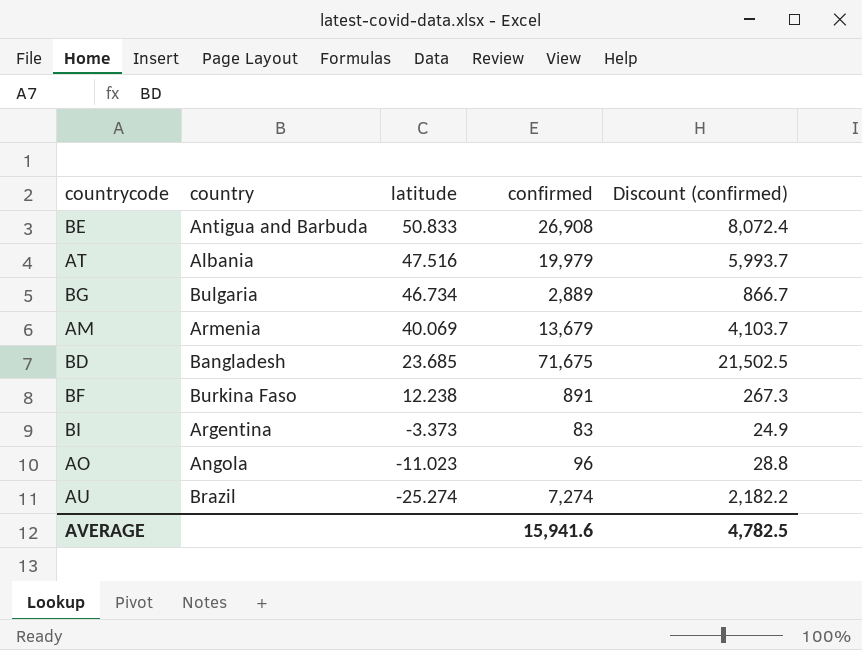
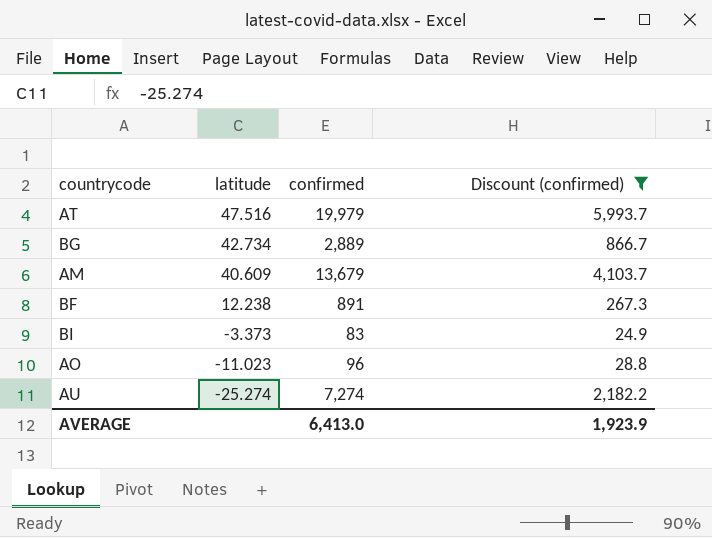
filter: none -> Discount (confirmed) <= 5,993.7
column country | position: 2 -> none
BG | latitude: 46.734 -> 42.734
AM | latitude: 40.069 -> 40.609
AVERAGE | confirmed: 15,941.6 -> 6,413.0
AVERAGE | Discount (confirmed): 4,782.5 -> 1,923.9

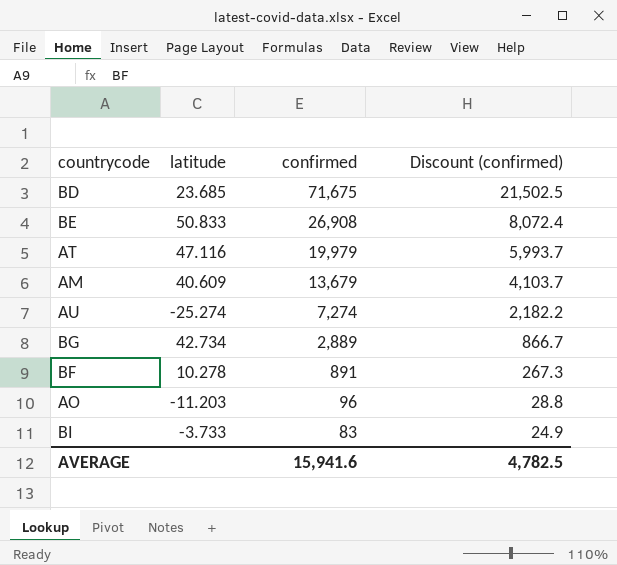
filter: Discount (confirmed) <= 5,993.7 -> none
row order: latitude descending -> confirmed descending
AT | latitude: 47.516 -> 47.116
BF | latitude: 12.238 -> 10.278
AO | latitude: -11.023 -> -11.203
BI | latitude: -3.373 -> -3.733
AVERAGE | confirmed: 6,413.0 -> 15,941.6
AVERAGE | Discount (confirmed): 1,923.9 -> 4,782.5

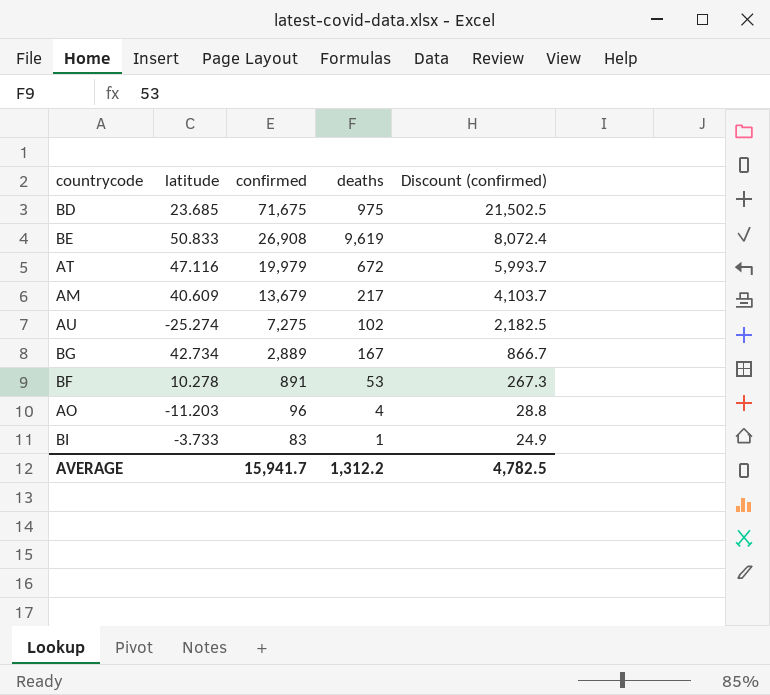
column deaths | position: none -> 4
AU | confirmed: 7,274 -> 7,275
AU | Discount (confirmed): 2,182.2 -> 2,182.5
AVERAGE | confirmed: 15,941.6 -> 15,941.7

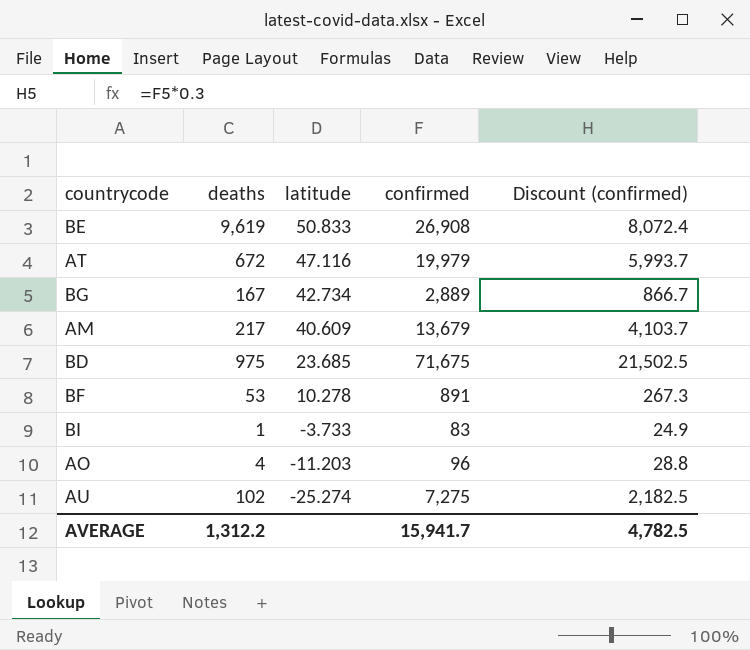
row order: confirmed descending -> latitude descending
column deaths | position: 4 -> 2

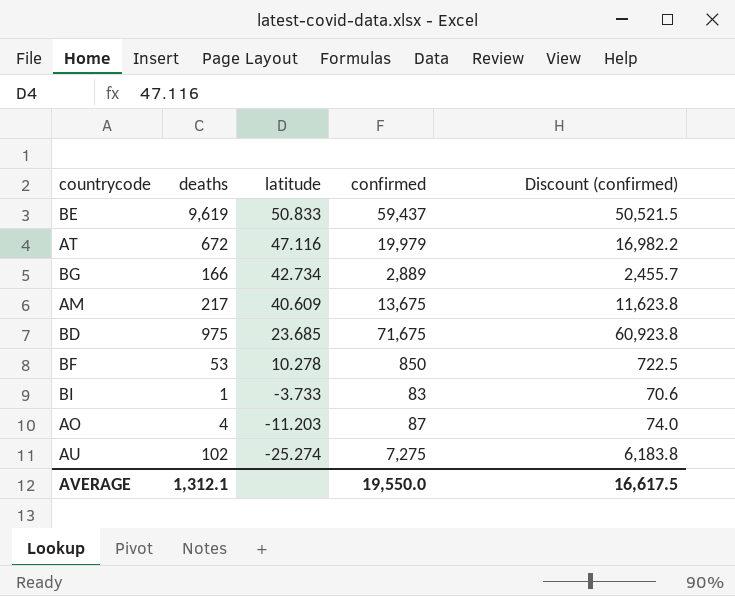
column Discount (confirmed) | formula: [confirmed] * 0.3 -> [confirmed] * 0.85
BE | confirmed: 26,908 -> 59,437
BG | deaths: 167 -> 166
AM | confirmed: 13,679 -> 13,675
BF | confirmed: 891 -> 850
AO | confirmed: 96 -> 87
AVERAGE | deaths: 1,312.2 -> 1,312.1
AVERAGE | confirmed: 15,941.7 -> 19,550.0
AVERAGE | Discount (confirmed): 4,782.5 -> 16,617.5

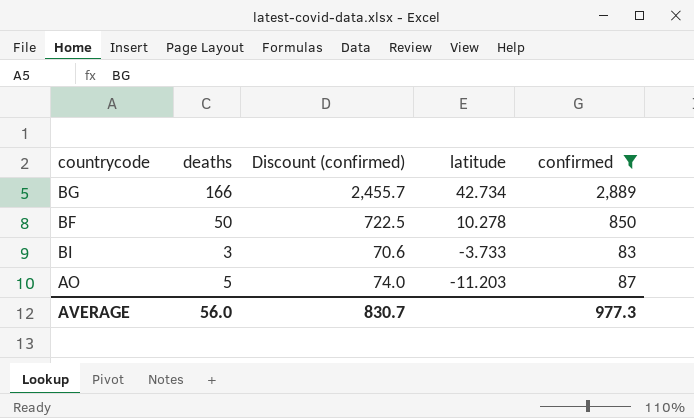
filter: none -> confirmed <= 2,889
column Discount (confirmed) | position: 5 -> 3
BF | deaths: 53 -> 50
BI | deaths: 1 -> 3
AO | deaths: 4 -> 5
AVERAGE | deaths: 1,312.1 -> 56.0
AVERAGE | Discount (confirmed): 16,617.5 -> 830.7
AVERAGE | confirmed: 19,550.0 -> 977.3

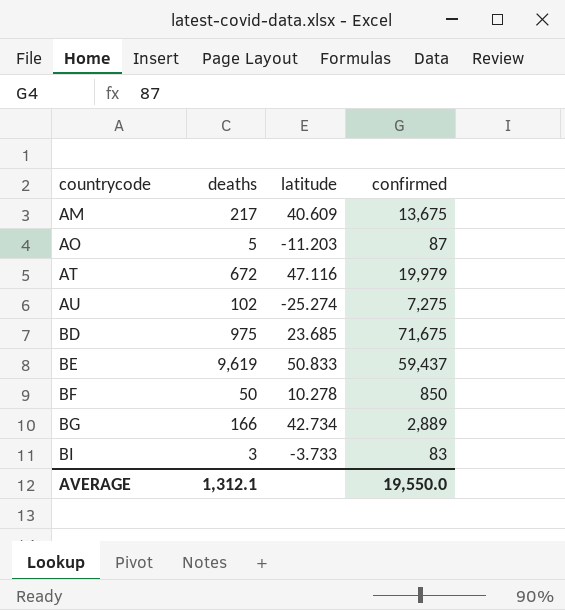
filter: confirmed <= 2,889 -> none
row order: latitude descending -> countrycode ascending
column Discount (confirmed) | formula: [confirmed] * 0.85 -> none
AVERAGE | deaths: 56.0 -> 1,312.1
AVERAGE | confirmed: 977.3 -> 19,550.0

